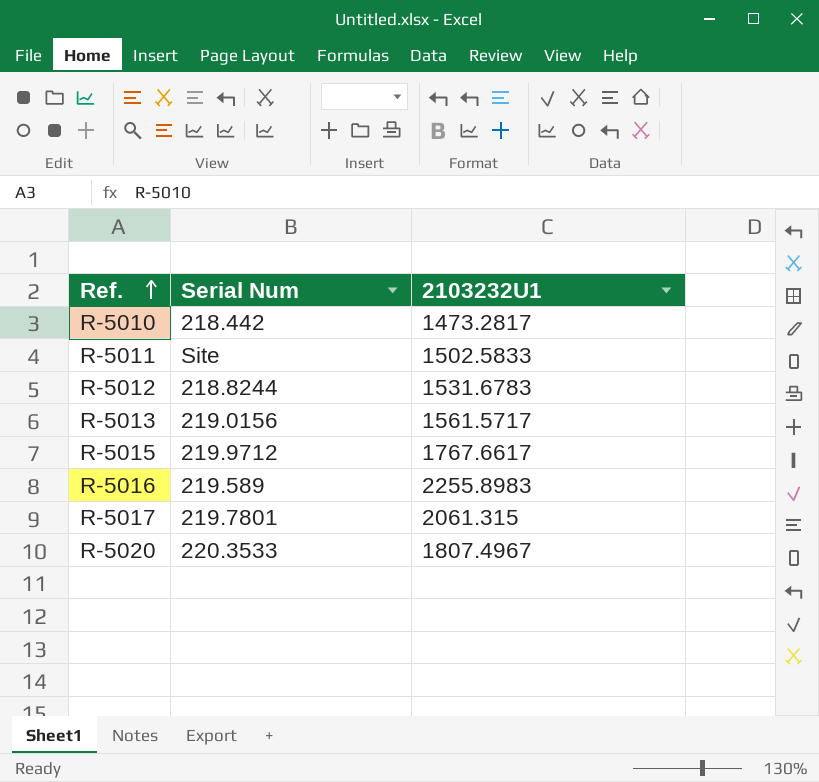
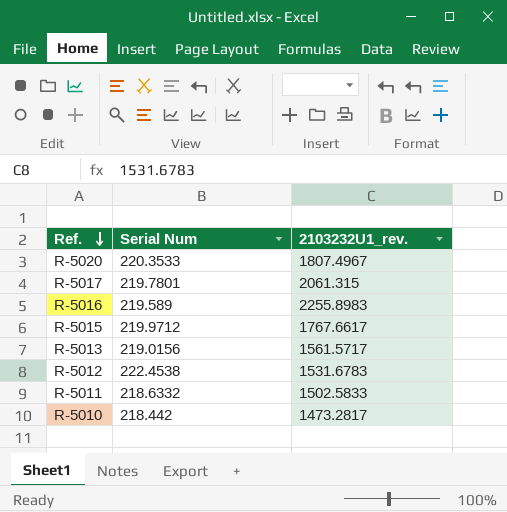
row order: Ref. ascending -> Ref. descending
column name: 2103232U1 -> 2103232U1_rev.
R-5012 | Serial Num: 218.8244 -> 222.4538
R-5011 | Serial Num: Site -> 218.6332

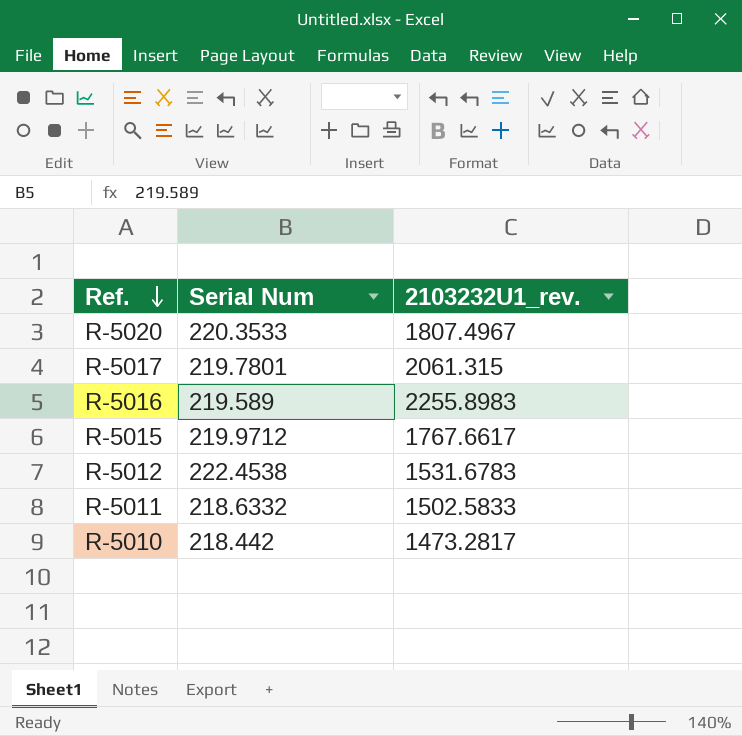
row R-5013: 219.0156 | 1561.5717 -> none

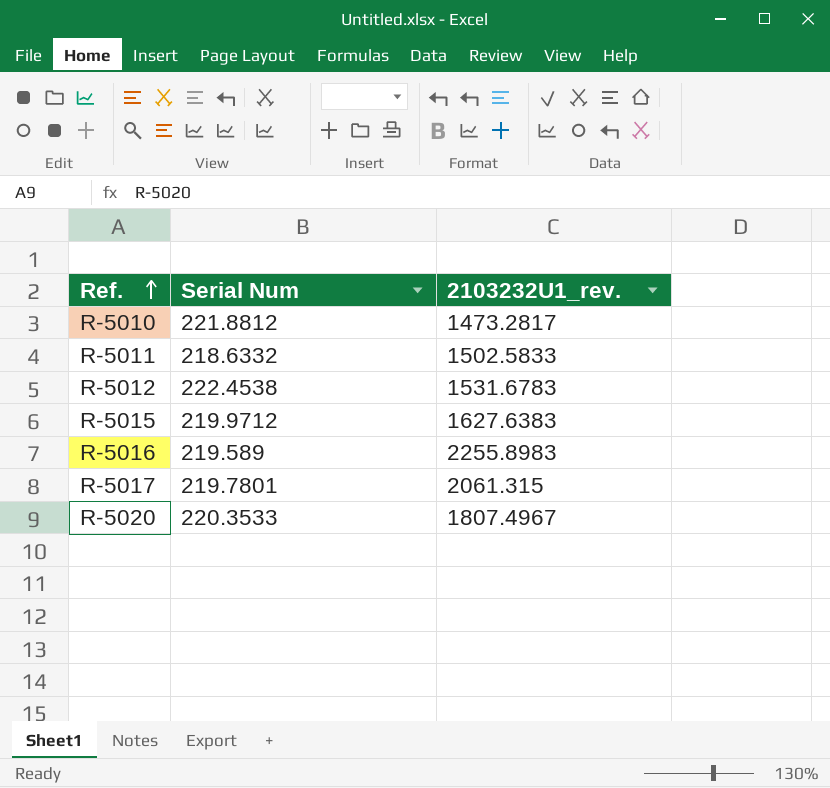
row order: Ref. descending -> Ref. ascending
R-5010 | Serial Num: 218.442 -> 221.8812
R-5015 | 2103232U1_rev.: 1767.6617 -> 1627.6383

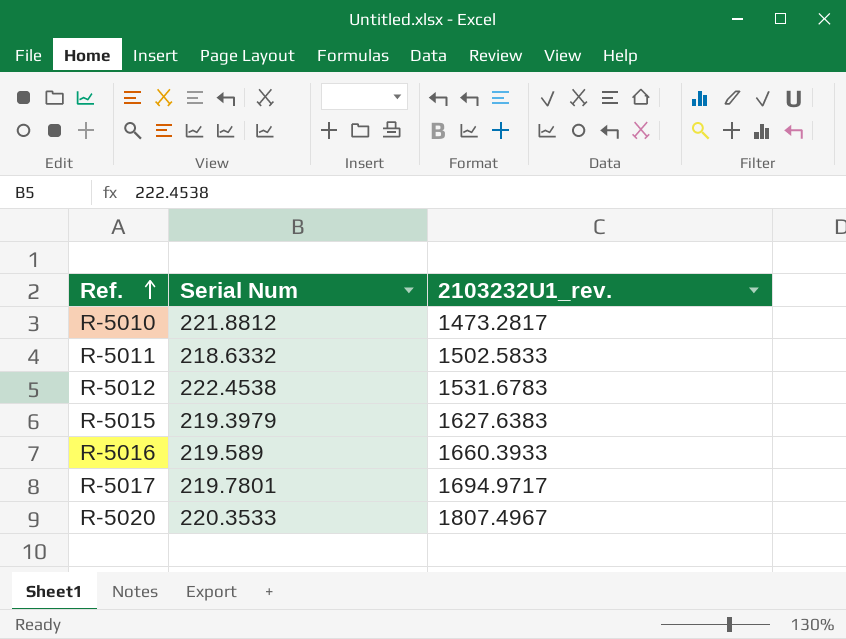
R-5015 | Serial Num: 219.9712 -> 219.3979
R-5016 | 2103232U1_rev.: 2255.8983 -> 1660.3933
R-5017 | 2103232U1_rev.: 2061.315 -> 1694.9717

